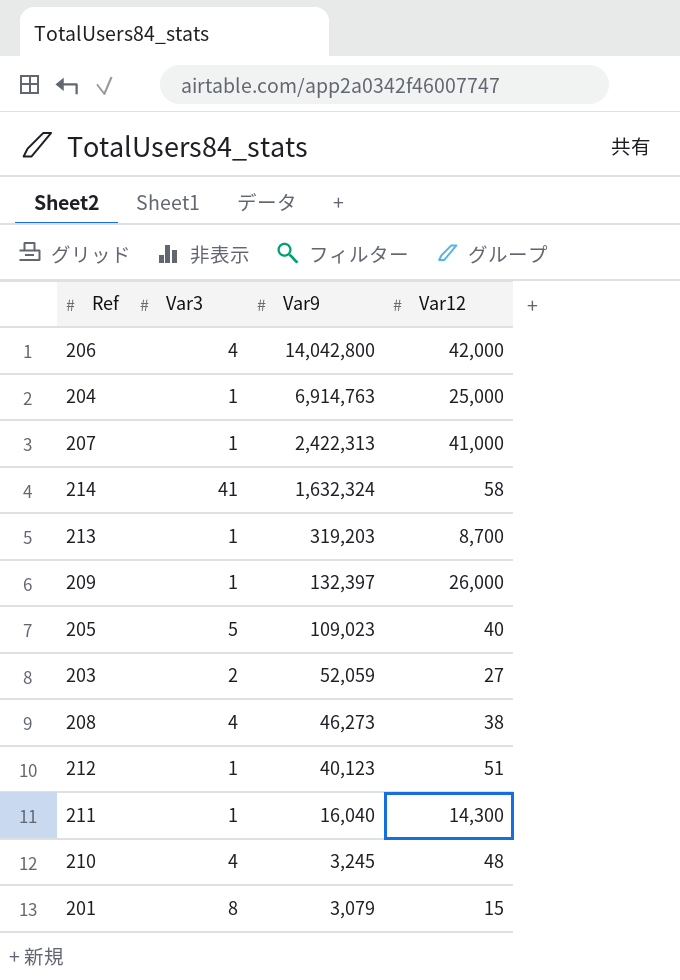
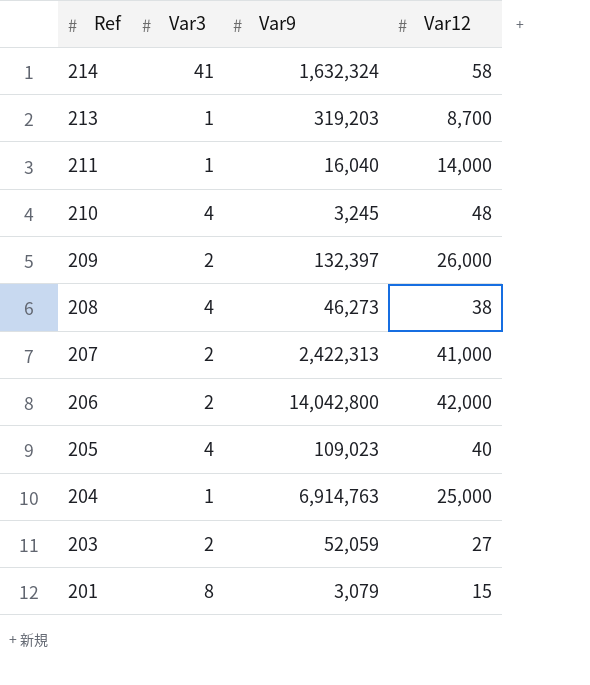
row order: Var9 descending -> Ref descending
row 212: 1 | 40,123 | 51 -> none
211 | Var12: 14,300 -> 14,000
209 | Var3: 1 -> 2
207 | Var3: 1 -> 2
206 | Var3: 4 -> 2
205 | Var3: 5 -> 4

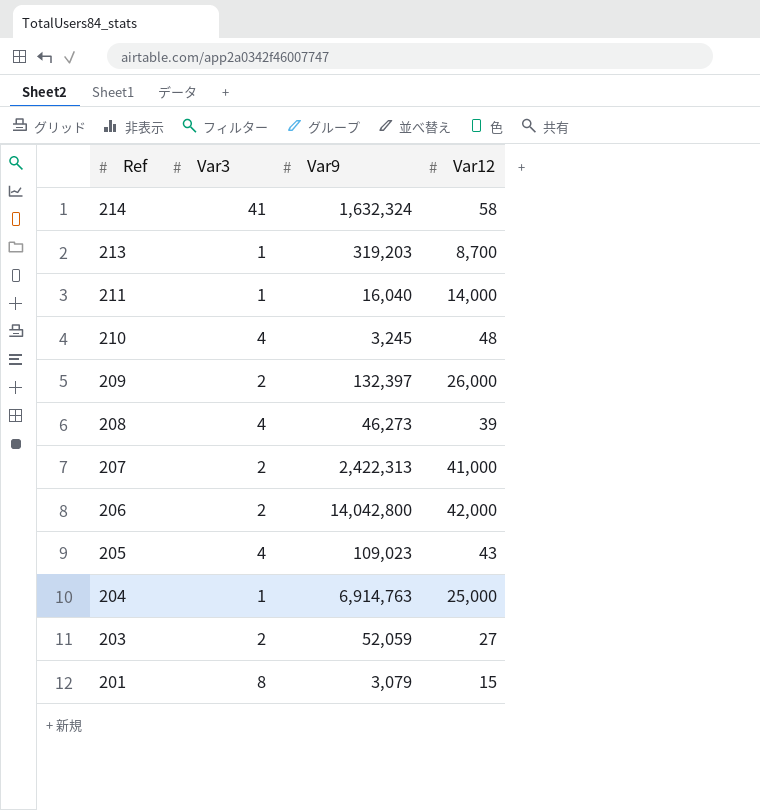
208 | Var12: 38 -> 39
205 | Var12: 40 -> 43

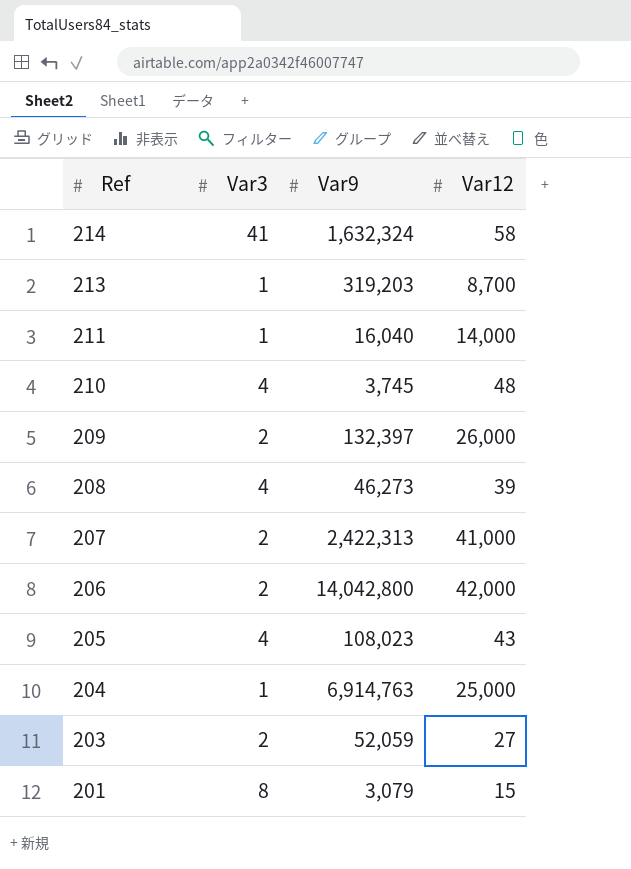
210 | Var9: 3,245 -> 3,745
205 | Var9: 109,023 -> 108,023

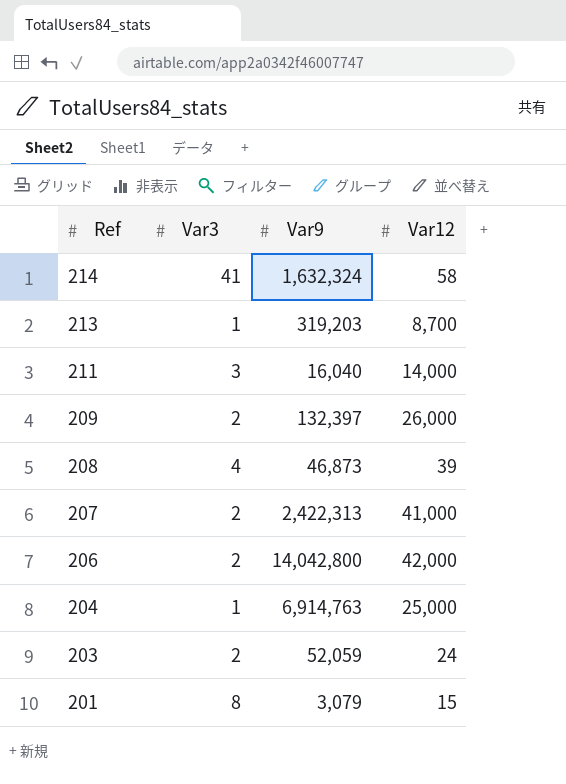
row 210: 4 | 3,745 | 48 -> none
row 205: 4 | 108,023 | 43 -> none
211 | Var3: 1 -> 3
208 | Var9: 46,273 -> 46,873
203 | Var12: 27 -> 24

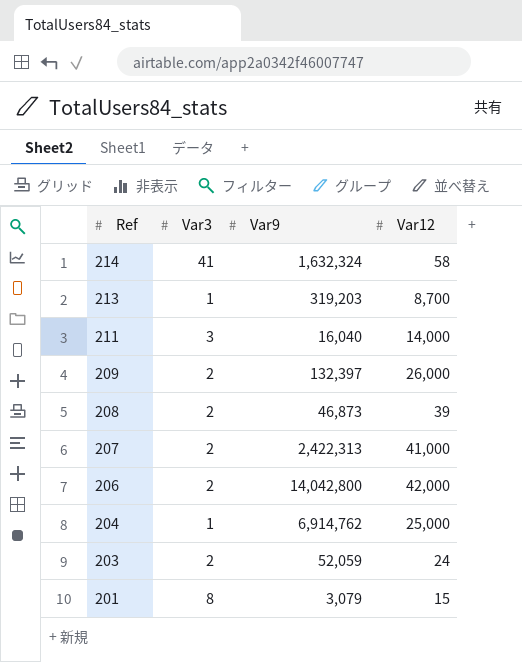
208 | Var3: 4 -> 2
204 | Var9: 6,914,763 -> 6,914,762

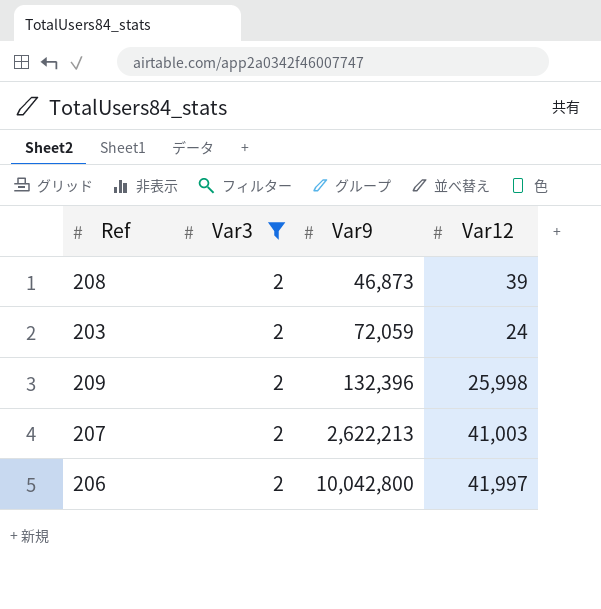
filter: none -> Var3 = 2
row order: Ref descending -> Var9 ascending
203 | Var9: 52,059 -> 72,059
209 | Var9: 132,397 -> 132,396
209 | Var12: 26,000 -> 25,998
207 | Var9: 2,422,313 -> 2,622,213
207 | Var12: 41,000 -> 41,003
206 | Var9: 14,042,800 -> 10,042,800
206 | Var12: 42,000 -> 41,997

